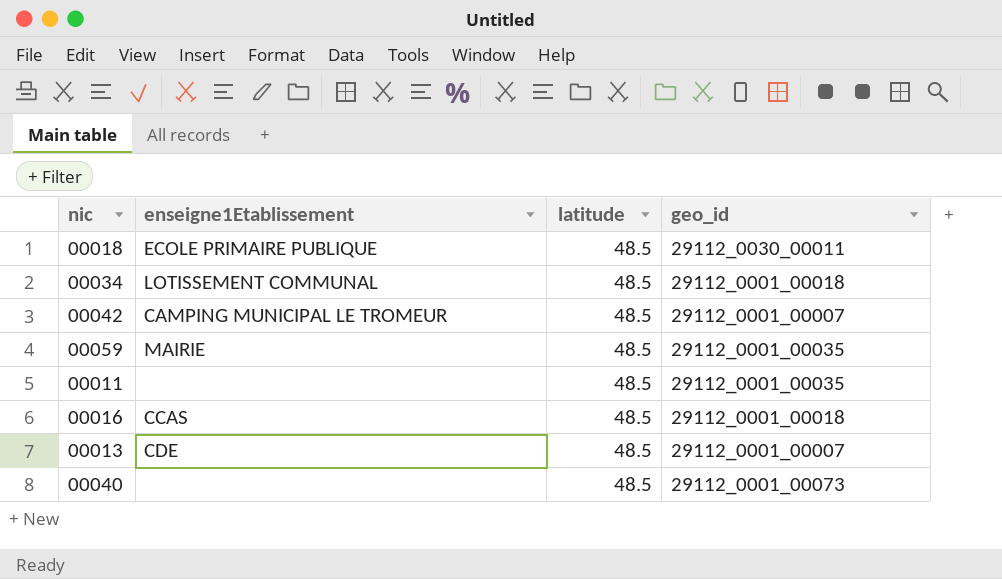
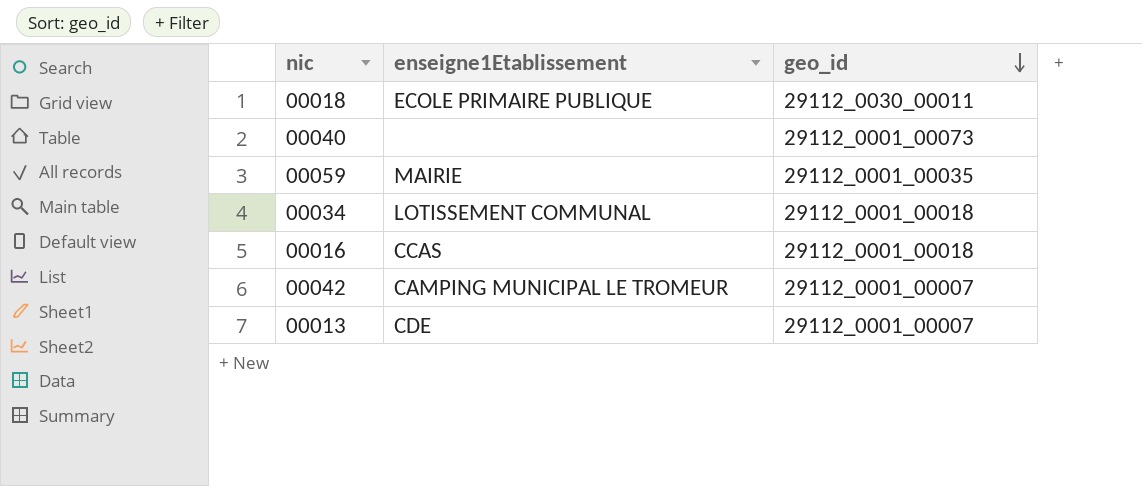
row order: none -> geo_id descending
column latitude | position: 3 -> none
row 00011: none | 48.5 | 29112_0001_00035 -> none

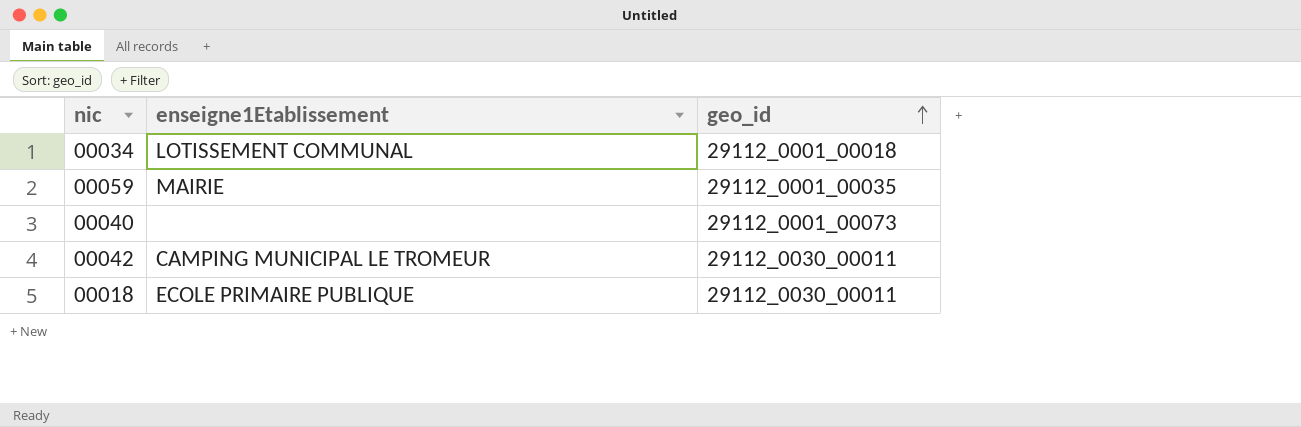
row order: geo_id descending -> geo_id ascending
row 00016: CCAS | 29112_0001_00018 -> none
row 00013: CDE | 29112_0001_00007 -> none
00042 | geo_id: 29112_0001_00007 -> 29112_0030_00011

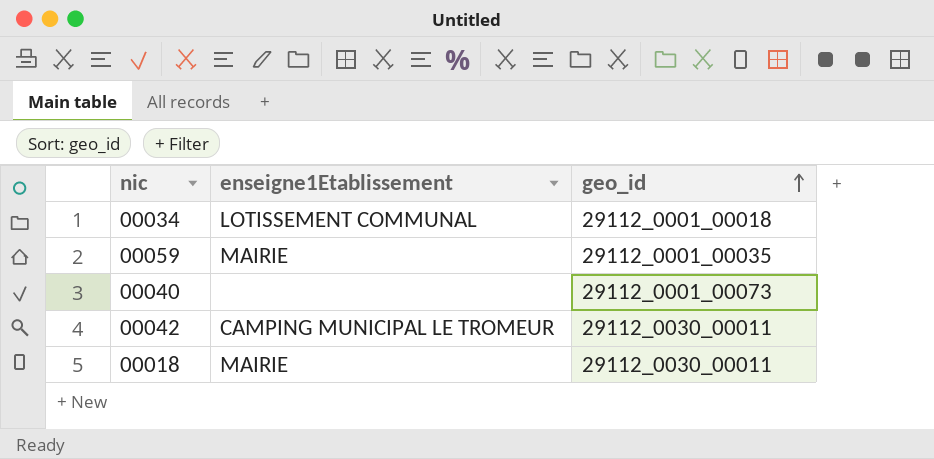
00018 | enseigne1Etablissement: ECOLE PRIMAIRE PUBLIQUE -> MAIRIE

